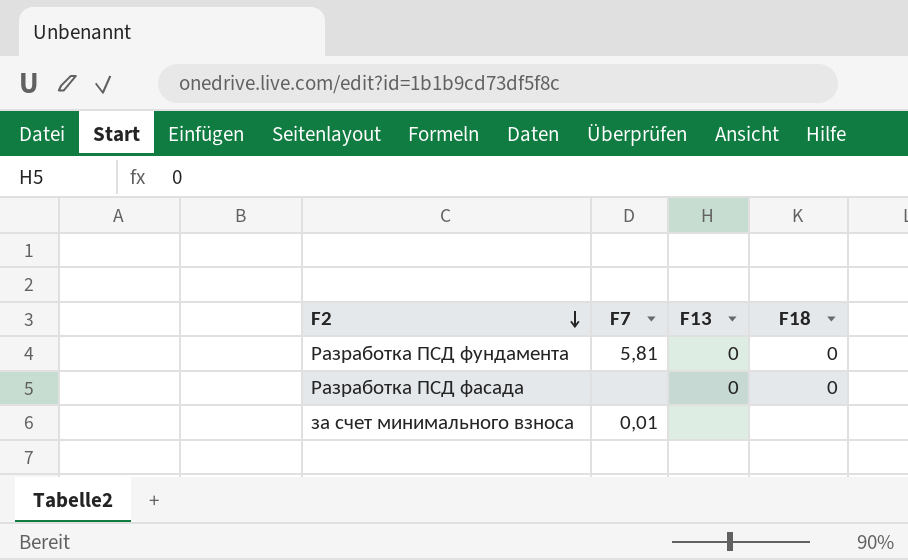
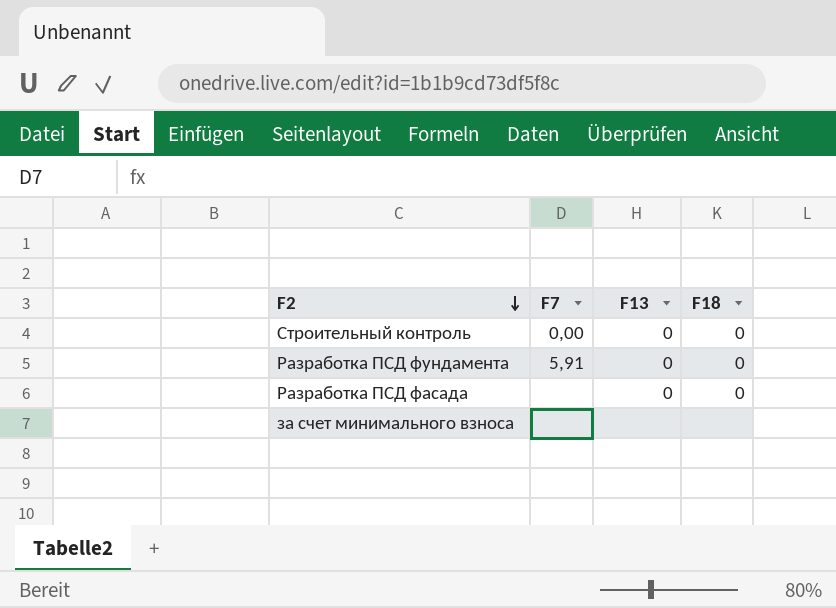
row Строительный контроль: none -> 0,00 | 0 | 0
Разработка ПСД фундамента | F7: 5,81 -> 5,91
за счет минимального взноса | F7: 0,01 -> none

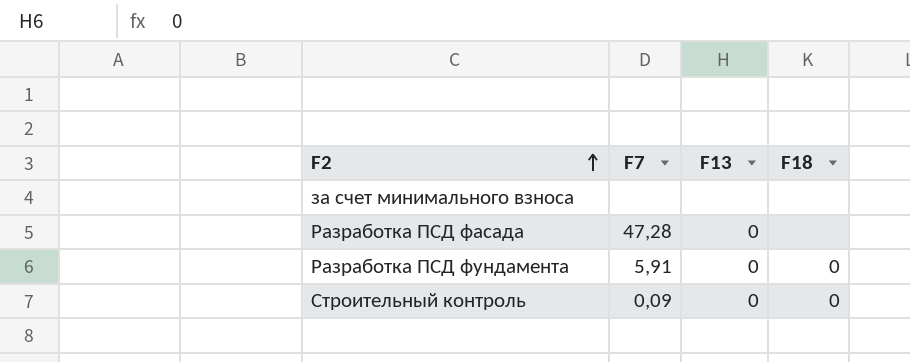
row order: F2 descending -> F2 ascending
Разработка ПСД фасада | F7: none -> 47,28
Разработка ПСД фасада | F18: 0 -> none
Строительный контроль | F7: 0,00 -> 0,09

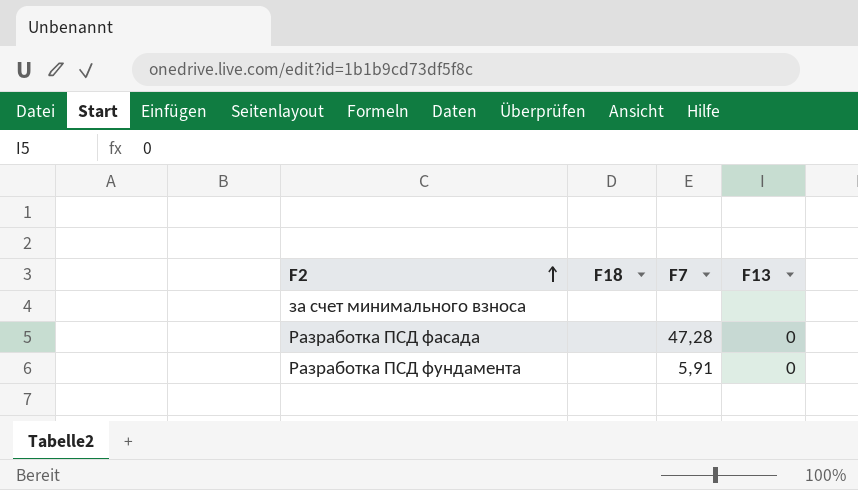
column F18 | position: 4 -> 2
row Строительный контроль: 0,09 | 0 | 0 -> none
Разработка ПСД фундамента | F18: 0 -> none

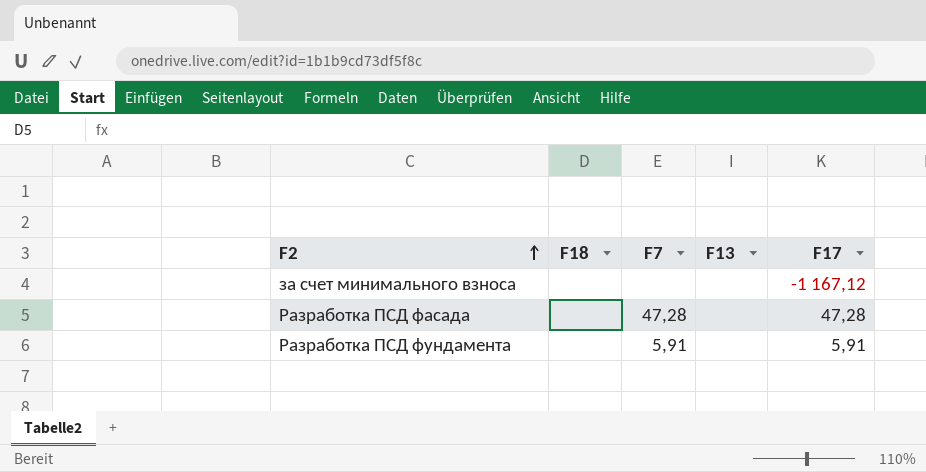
column F17 | position: none -> 5
Разработка ПСД фасада | F13: 0 -> none
Разработка ПСД фундамента | F13: 0 -> none

